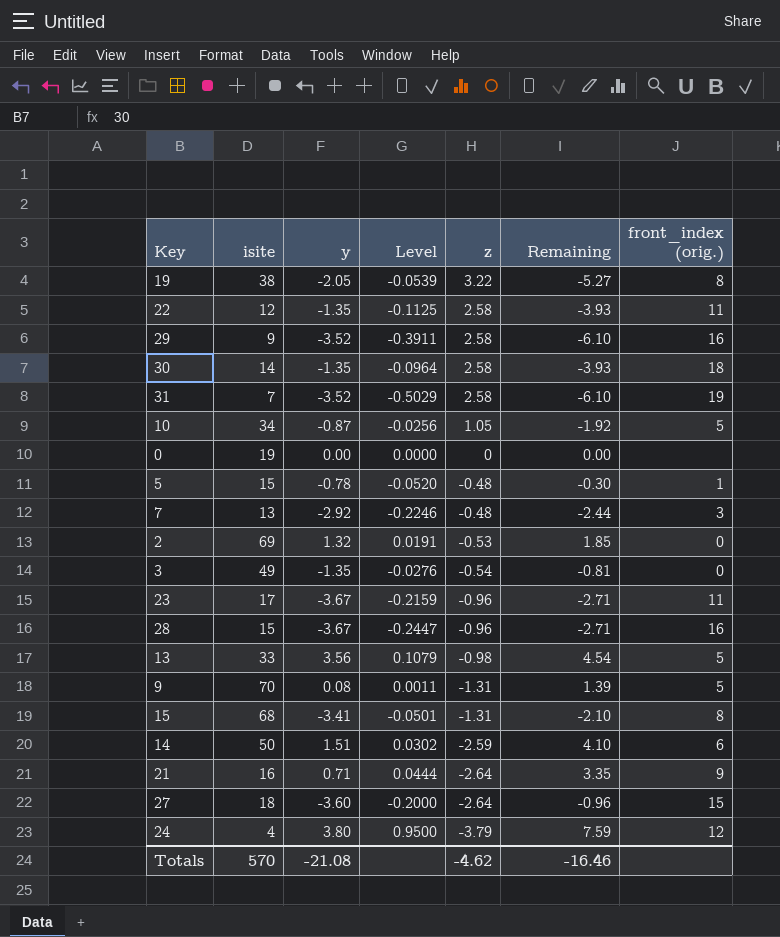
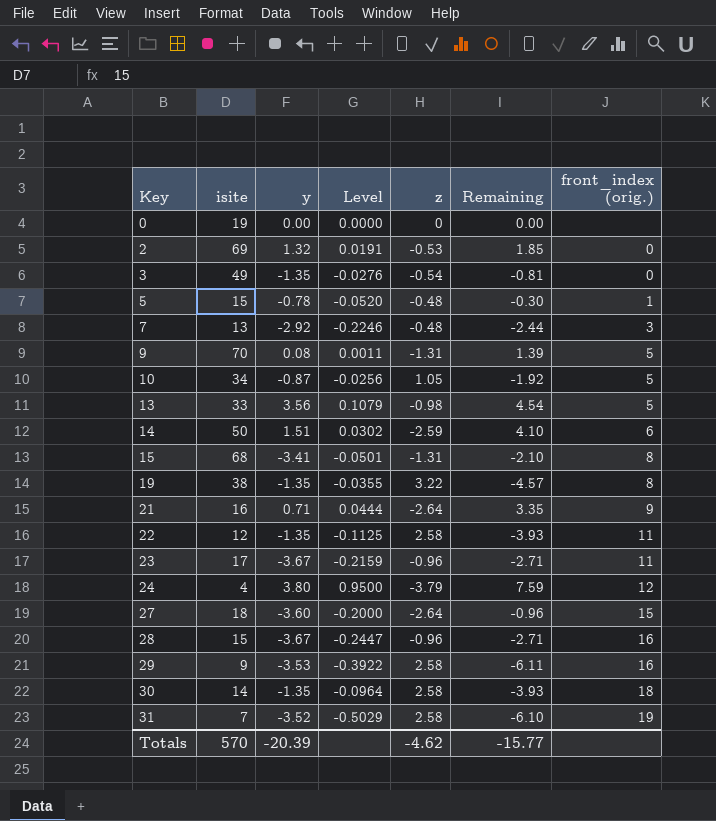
row order: z descending -> Key ascending
19 | y: -2.05 -> -1.35
19 | Level: -0.0539 -> -0.0355
19 | Remaining: -5.27 -> -4.57
29 | y: -3.52 -> -3.53
29 | Level: -0.3911 -> -0.3922
29 | Remaining: -6.10 -> -6.11
Totals | y: -21.08 -> -20.39
Totals | Remaining: -16.46 -> -15.77

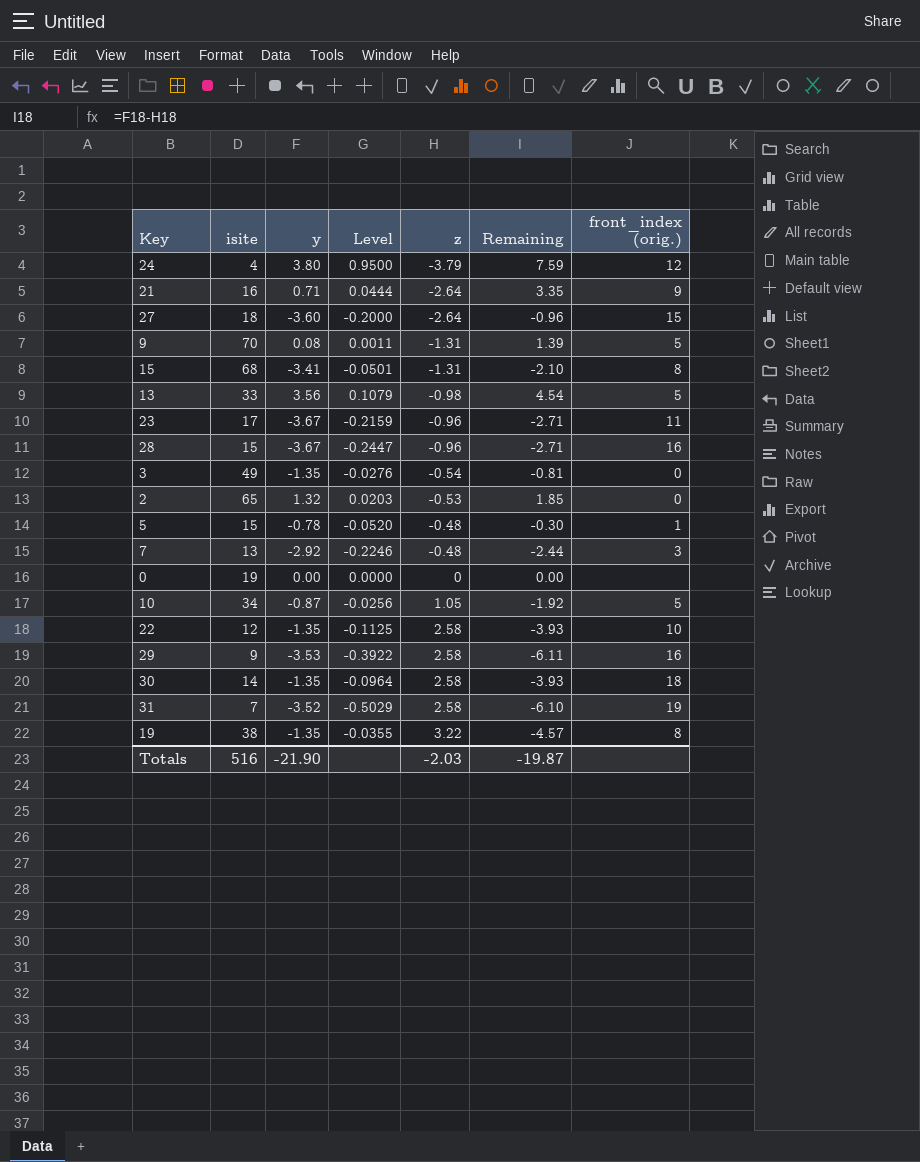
row order: Key ascending -> z ascending
row 14: 50 | 1.51 | 0.0302 | -2.59 | 4.10 | 6 -> none
2 | isite: 69 -> 65
2 | Level: 0.0191 -> 0.0203
22 | front_index (orig.): 11 -> 10
Totals | isite: 570 -> 516
Totals | y: -20.39 -> -21.90
Totals | z: -4.62 -> -2.03
Totals | Remaining: -15.77 -> -19.87

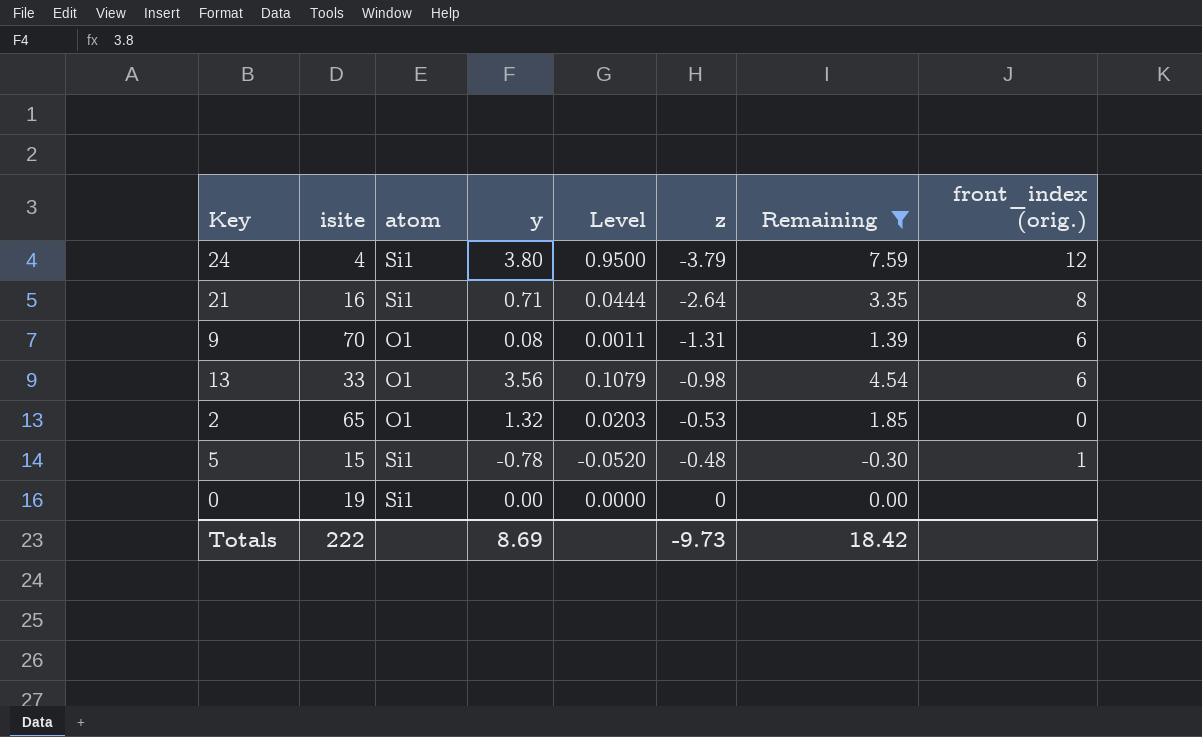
filter: none -> Remaining >= -0.30
column atom | position: none -> 3
21 | front_index (orig.): 9 -> 8
9 | front_index (orig.): 5 -> 6
13 | front_index (orig.): 5 -> 6
Totals | isite: 516 -> 222
Totals | y: -21.90 -> 8.69
Totals | z: -2.03 -> -9.73
Totals | Remaining: -19.87 -> 18.42

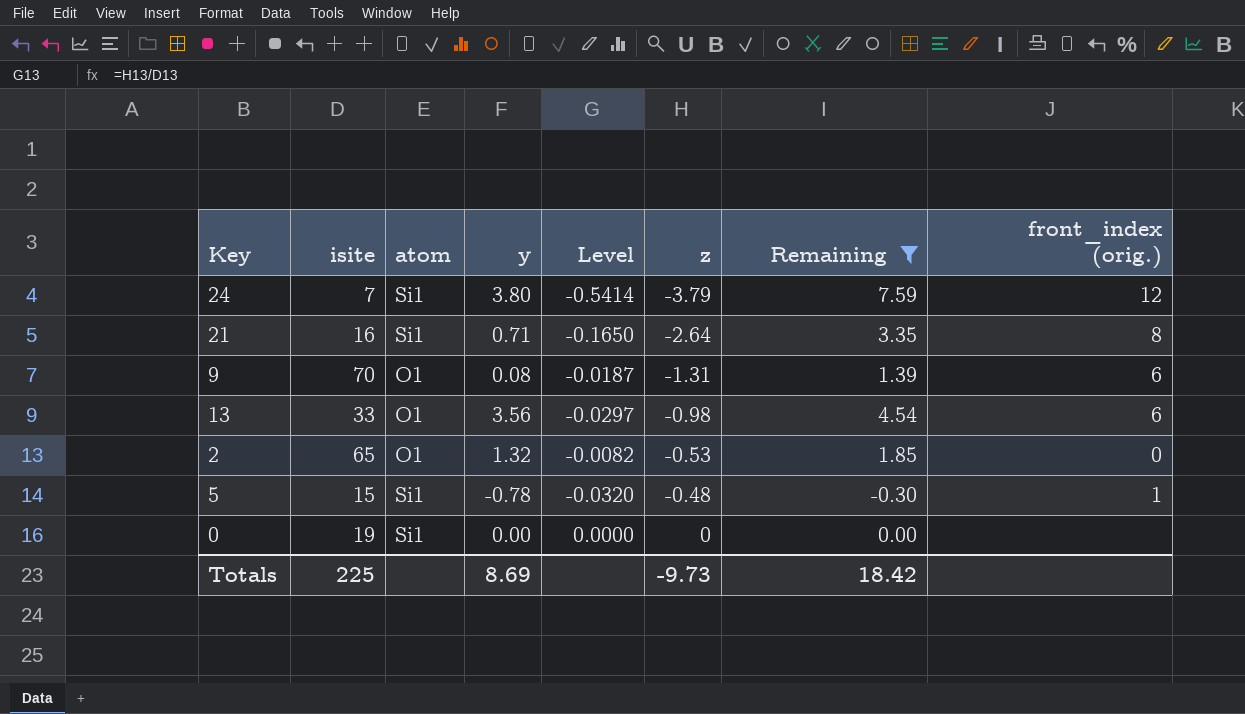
column Level | formula: [y] / [isite] -> [z] / [isite]
24 | isite: 4 -> 7
Totals | isite: 222 -> 225

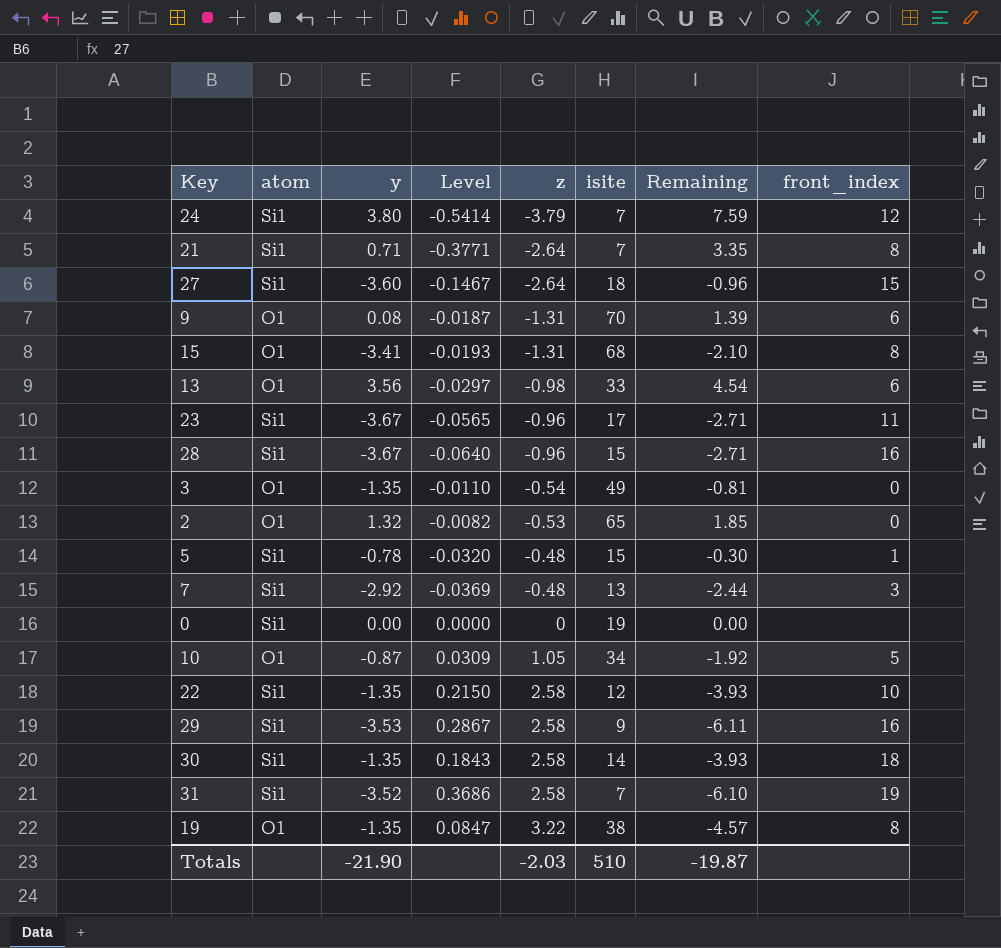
filter: Remaining >= -0.30 -> none
column isite | position: 2 -> 6
column name: front_index (orig.) -> front_index
21 | Level: -0.1650 -> -0.3771
21 | isite: 16 -> 7
Totals | y: 8.69 -> -21.90
Totals | z: -9.73 -> -2.03
Totals | isite: 225 -> 510
Totals | Remaining: 18.42 -> -19.87

